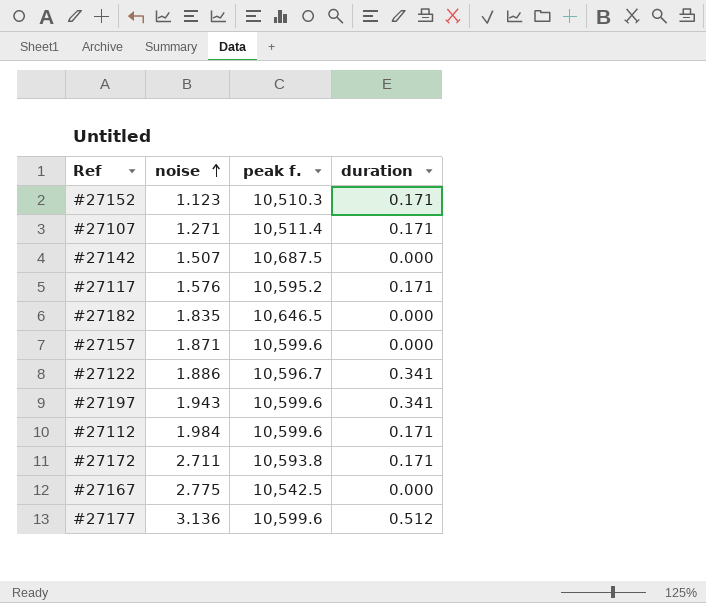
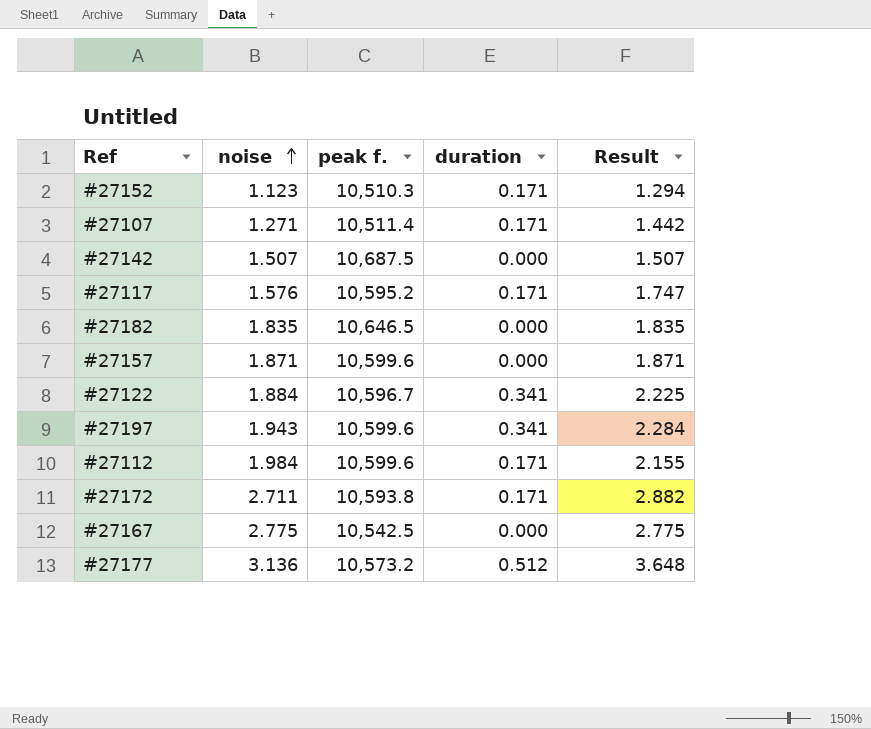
column Result | formula: none -> [noise] + [duration]
#27122 | noise: 1.886 -> 1.884
#27177 | peak f.: 10,599.6 -> 10,573.2

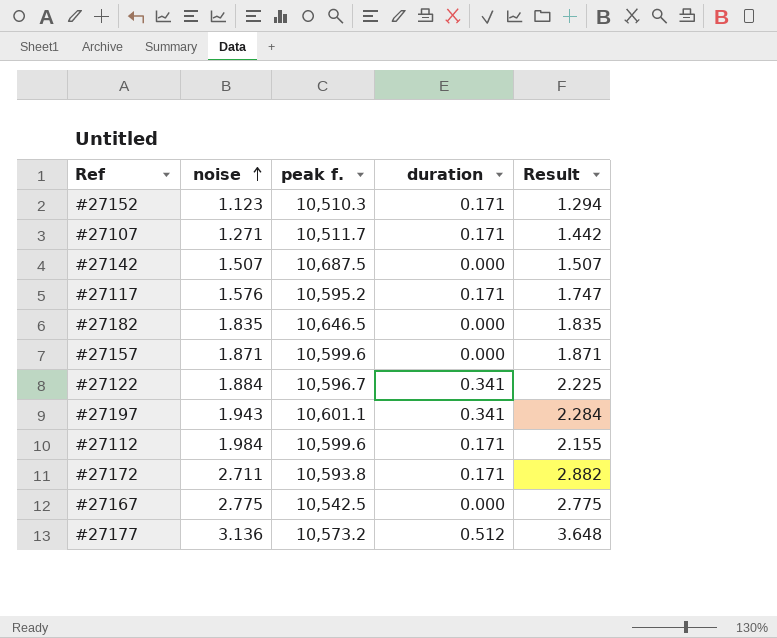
#27107 | peak f.: 10,511.4 -> 10,511.7
#27197 | peak f.: 10,599.6 -> 10,601.1

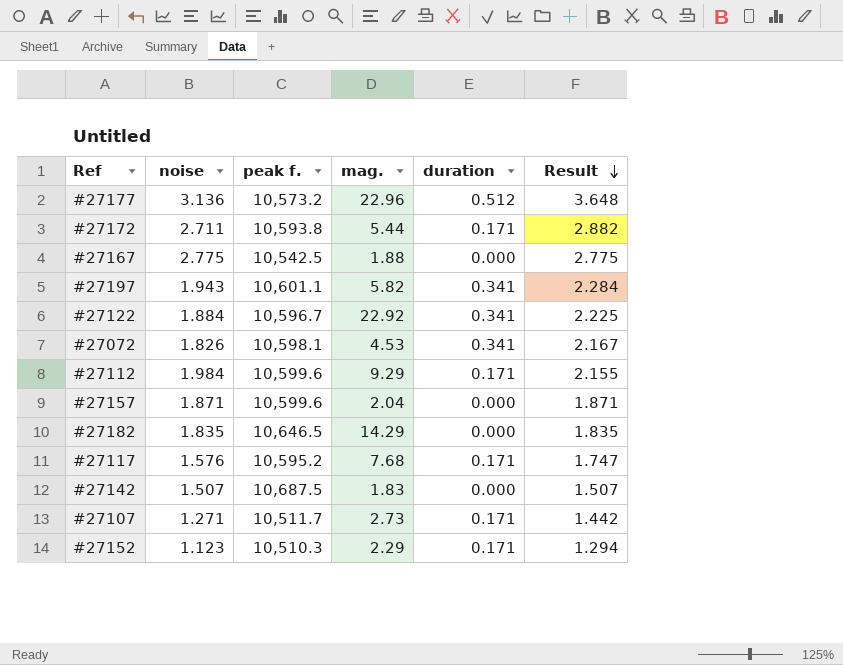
row order: noise ascending -> Result descending
column mag. | position: none -> 4
row #27072: none -> 1.826 | 10,598.1 | 4.53 | 0.341 | 2.167

